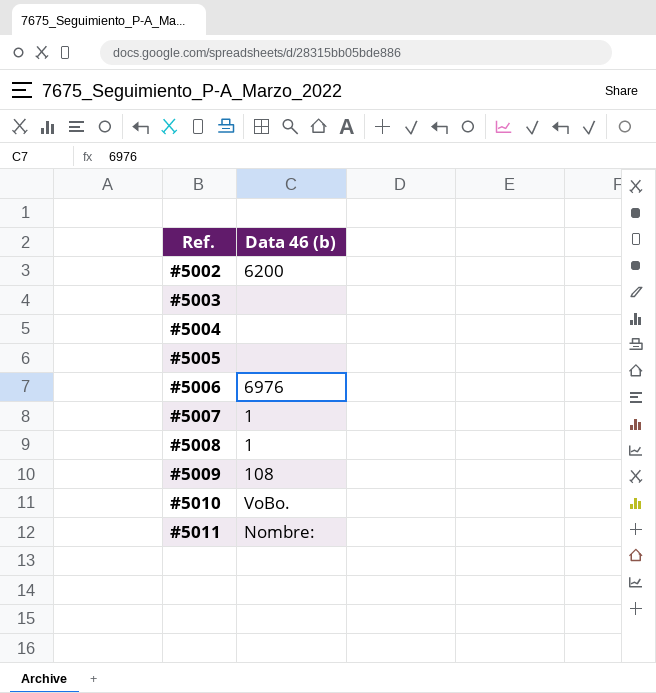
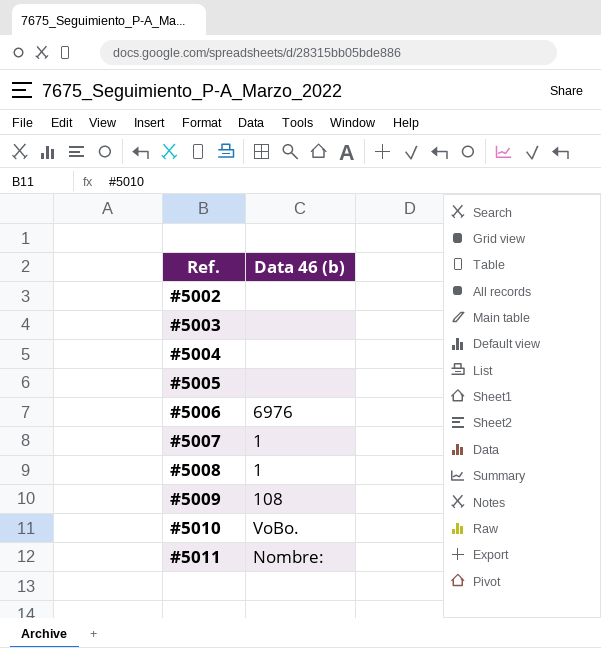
#5002 | Data 46 (b): 6200 -> none

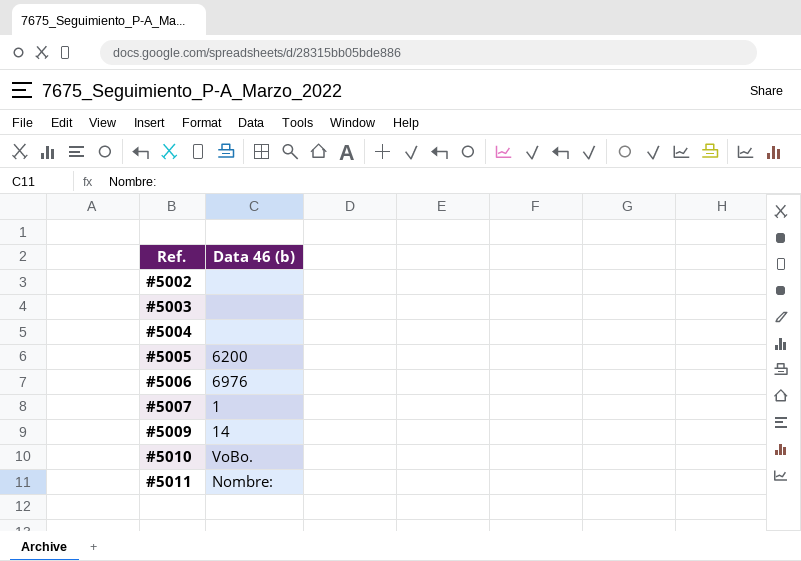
row #5008: 1 -> none
#5005 | Data 46 (b): none -> 6200
#5009 | Data 46 (b): 108 -> 14

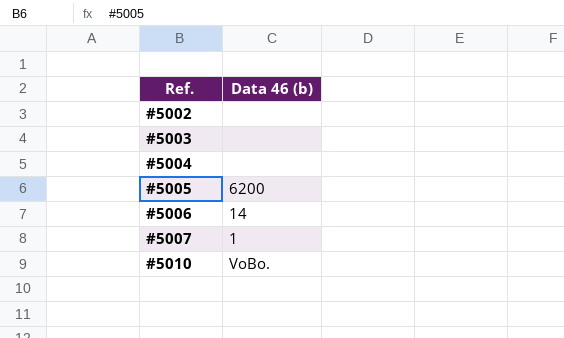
row #5009: 14 -> none
row #5011: Nombre: -> none
#5006 | Data 46 (b): 6976 -> 14

